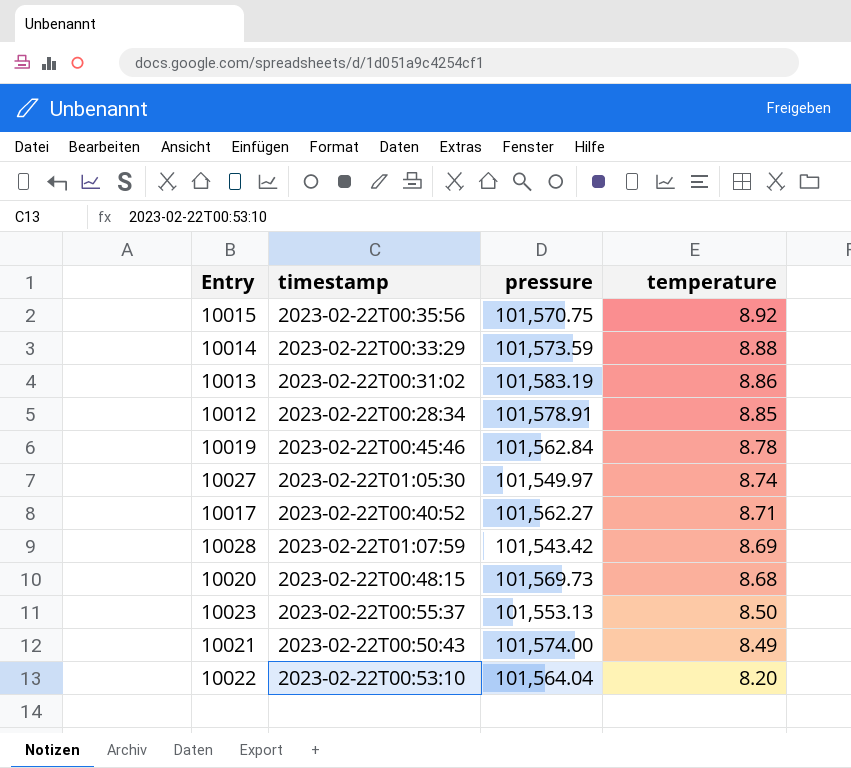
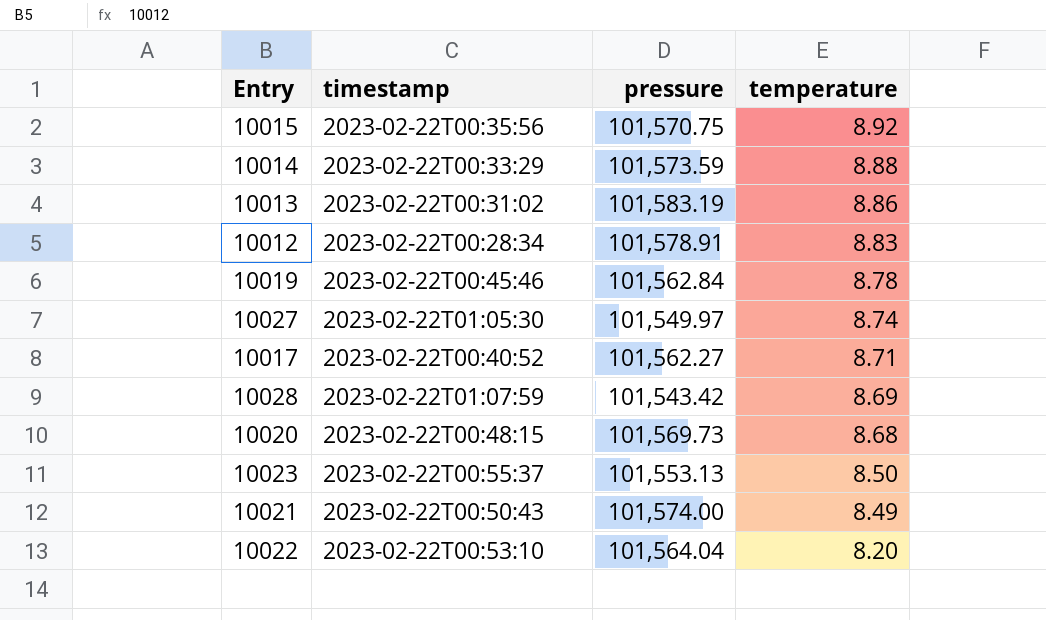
10012 | temperature: 8.85 -> 8.83

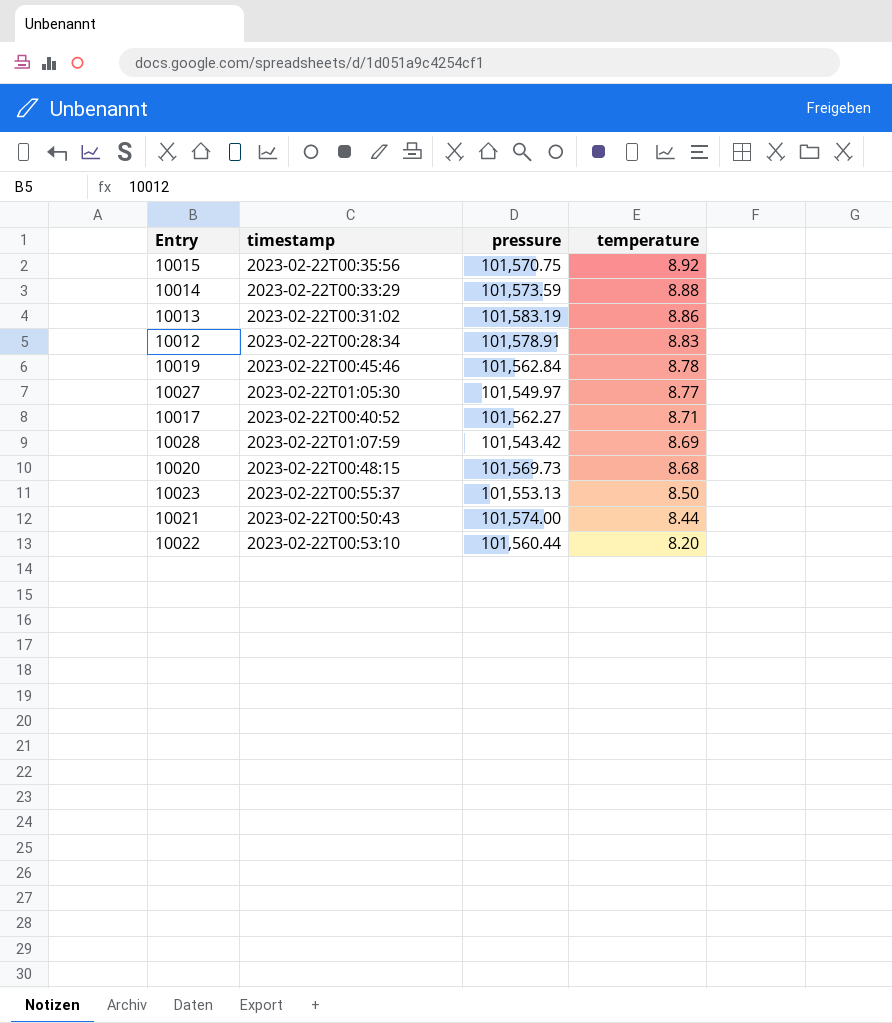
10027 | temperature: 8.74 -> 8.77
10021 | temperature: 8.49 -> 8.44
10022 | pressure: 101,564.04 -> 101,560.44

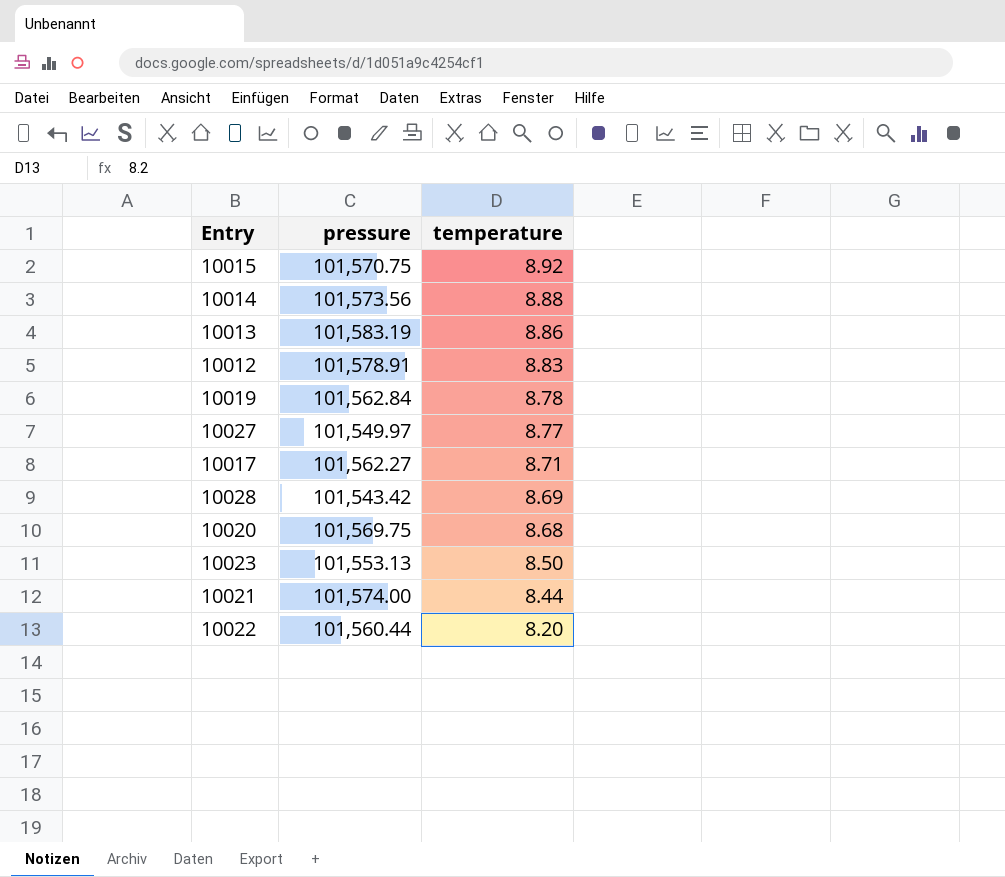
column timestamp | position: 2 -> none
10014 | pressure: 101,573.59 -> 101,573.56
10020 | pressure: 101,569.73 -> 101,569.75

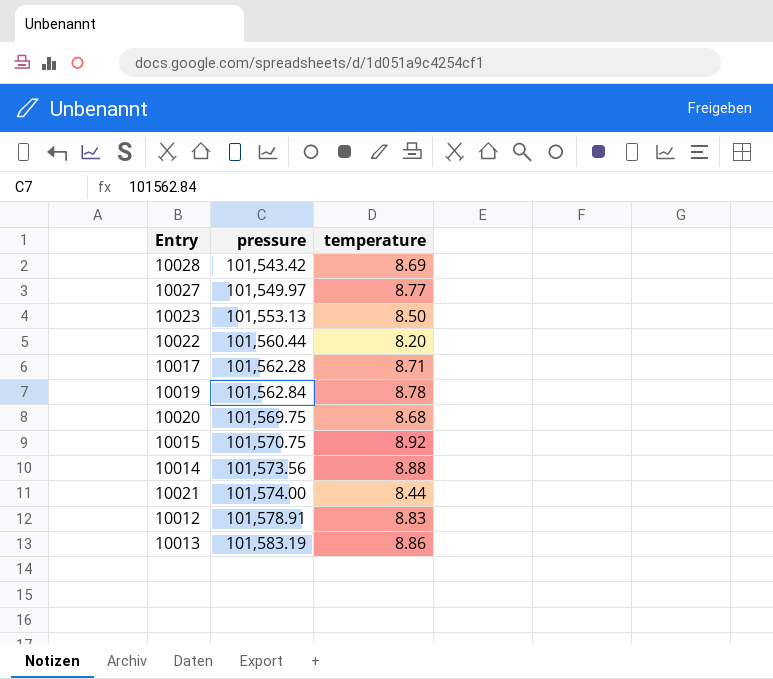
row order: temperature descending -> pressure ascending
10017 | pressure: 101,562.27 -> 101,562.28

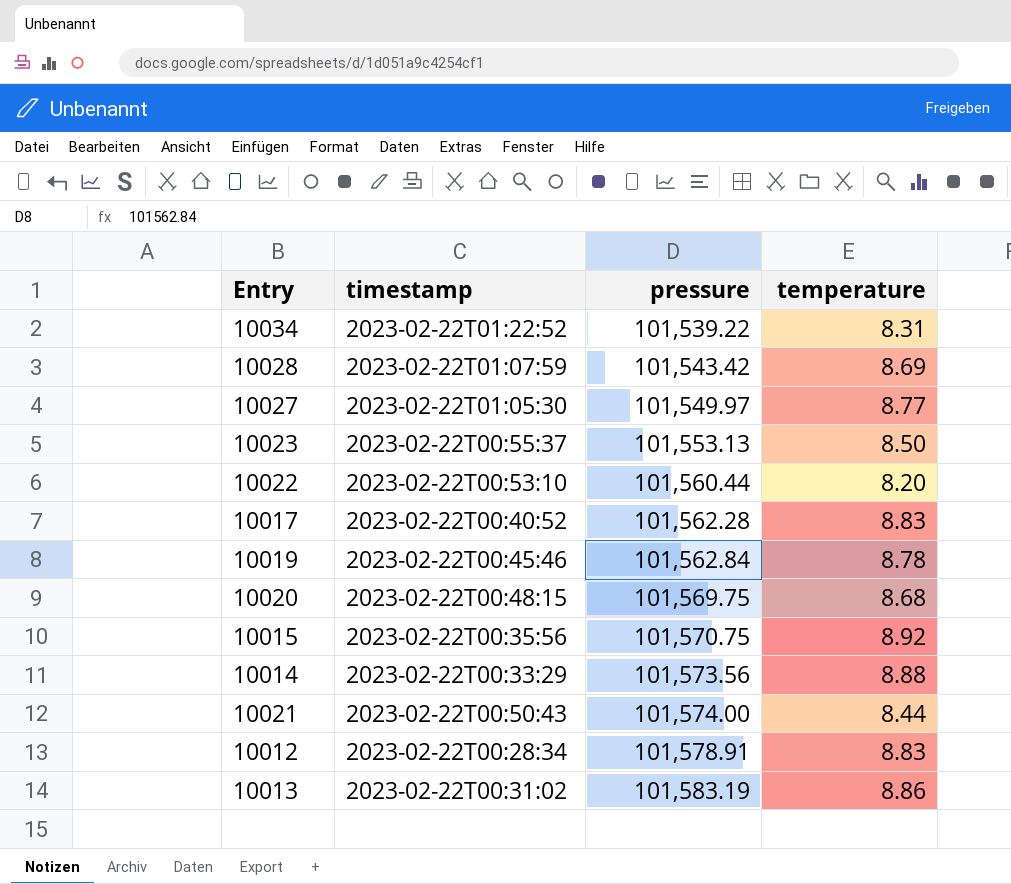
column timestamp | position: none -> 2
row 10034: none -> 2023-02-22T01:22:52 | 101,539.22 | 8.31
10017 | temperature: 8.71 -> 8.83

